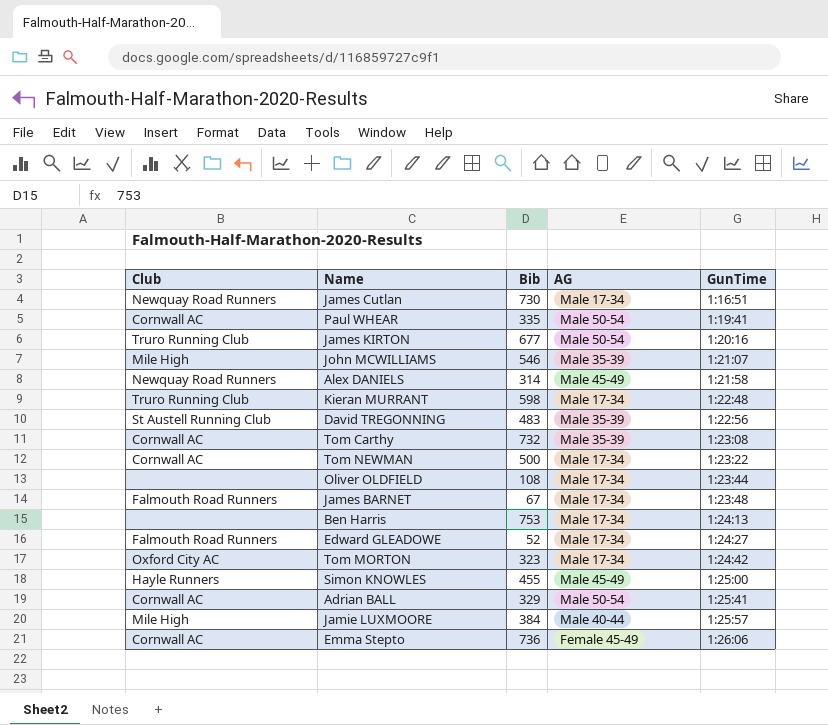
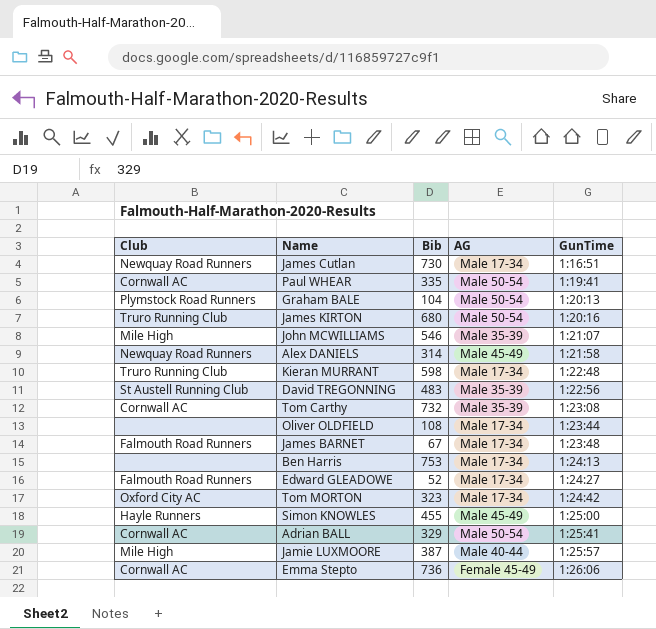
row Tom NEWMAN: Cornwall AC | 500 | Male 17-34 | 1:23:22 -> none
row Graham BALE: none -> Plymstock Road Runners | 104 | Male 50-54 | 1:20:13
James KIRTON | Bib: 677 -> 680
Jamie LUXMOORE | Bib: 384 -> 387

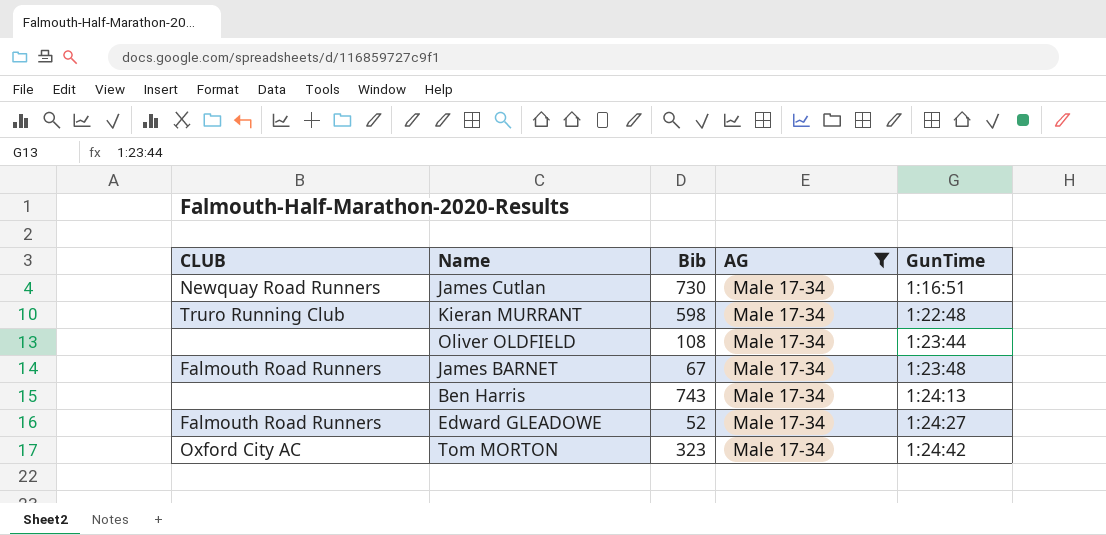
filter: none -> AG = Male 17-34
column name: Club -> CLUB
Ben Harris | Bib: 753 -> 743

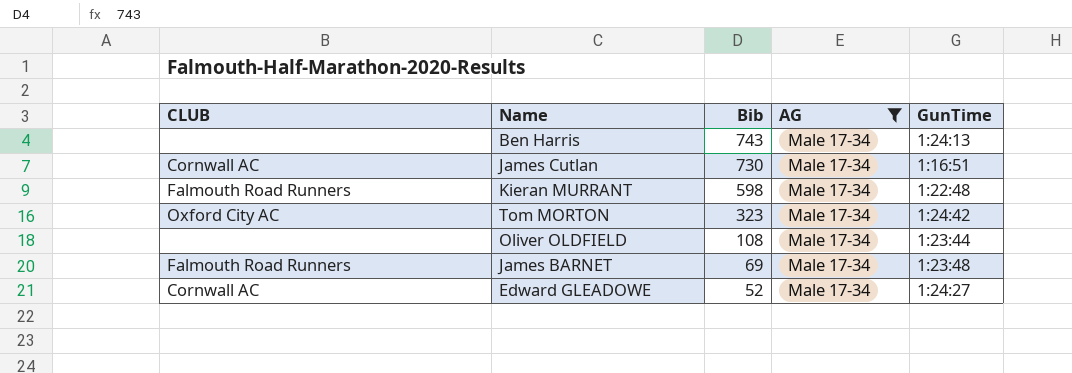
row order: GunTime ascending -> Bib descending
James Cutlan | CLUB: Newquay Road Runners -> Cornwall AC
Kieran MURRANT | CLUB: Truro Running Club -> Falmouth Road Runners
James BARNET | Bib: 67 -> 69
Edward GLEADOWE | CLUB: Falmouth Road Runners -> Cornwall AC

